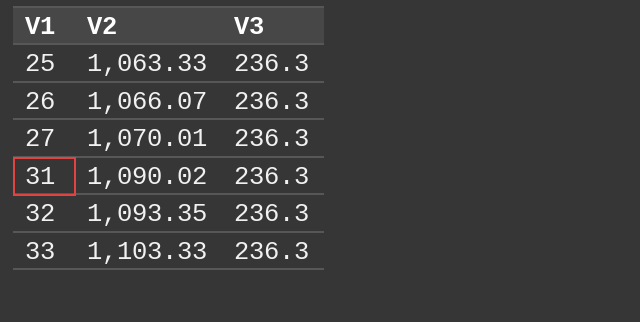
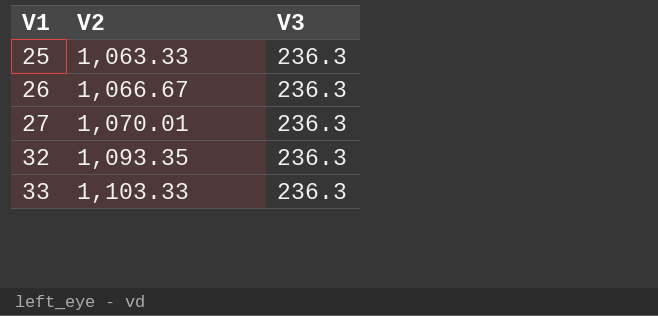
row 31: 1,090.02 | 236.3 -> none
26 | V2: 1,066.07 -> 1,066.67

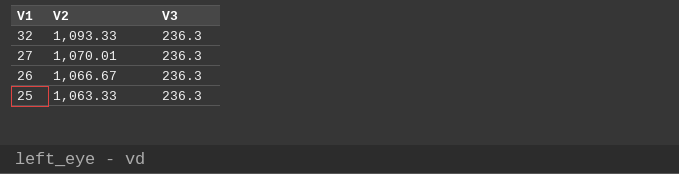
row order: V1 ascending -> V1 descending
row 33: 1,103.33 | 236.3 -> none
32 | V2: 1,093.35 -> 1,093.33

